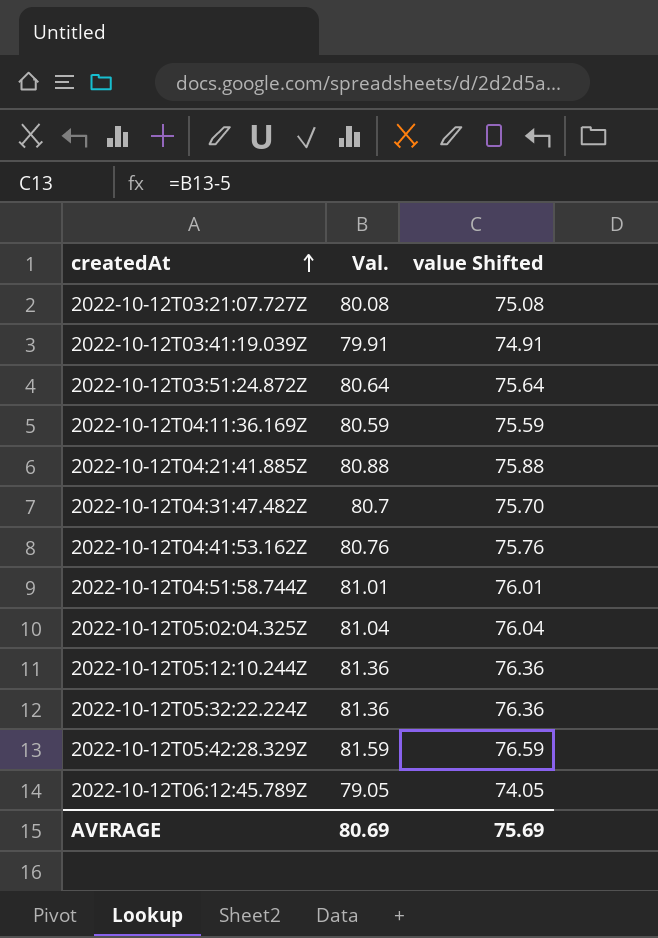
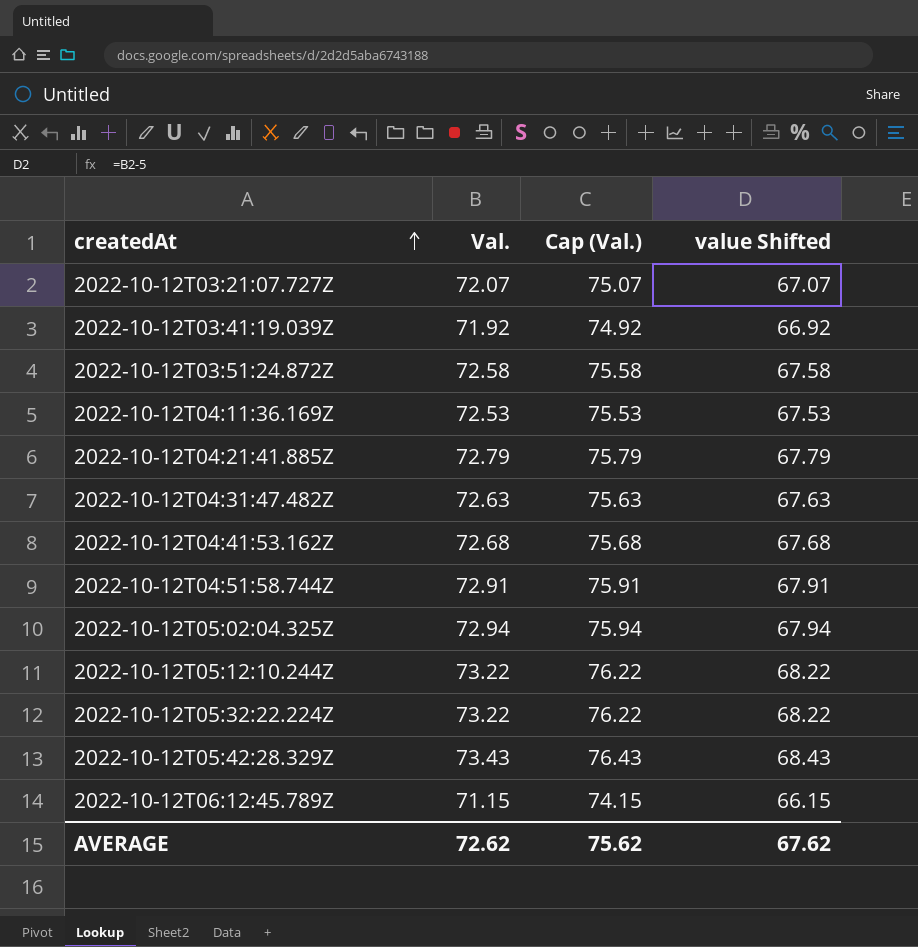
column Cap (Val.) | formula: none -> [Val.] + 3
2022-10-12T03:21:07.727Z | Val.: 80.08 -> 72.07
2022-10-12T03:21:07.727Z | value Shifted: 75.08 -> 67.07
2022-10-12T03:41:19.039Z | Val.: 79.91 -> 71.92
2022-10-12T03:41:19.039Z | value Shifted: 74.91 -> 66.92
2022-10-12T03:51:24.872Z | Val.: 80.64 -> 72.58
2022-10-12T03:51:24.872Z | value Shifted: 75.64 -> 67.58
2022-10-12T04:11:36.169Z | Val.: 80.59 -> 72.53
2022-10-12T04:11:36.169Z | value Shifted: 75.59 -> 67.53
2022-10-12T04:21:41.885Z | Val.: 80.88 -> 72.79
2022-10-12T04:21:41.885Z | value Shifted: 75.88 -> 67.79
2022-10-12T04:31:47.482Z | Val.: 80.7 -> 72.63
2022-10-12T04:31:47.482Z | value Shifted: 75.70 -> 67.63
2022-10-12T04:41:53.162Z | Val.: 80.76 -> 72.68
2022-10-12T04:41:53.162Z | value Shifted: 75.76 -> 67.68
2022-10-12T04:51:58.744Z | Val.: 81.01 -> 72.91
2022-10-12T04:51:58.744Z | value Shifted: 76.01 -> 67.91
2022-10-12T05:02:04.325Z | Val.: 81.04 -> 72.94
2022-10-12T05:02:04.325Z | value Shifted: 76.04 -> 67.94
2022-10-12T05:12:10.244Z | Val.: 81.36 -> 73.22
2022-10-12T05:12:10.244Z | value Shifted: 76.36 -> 68.22
2022-10-12T05:32:22.224Z | Val.: 81.36 -> 73.22
2022-10-12T05:32:22.224Z | value Shifted: 76.36 -> 68.22
2022-10-12T05:42:28.329Z | Val.: 81.59 -> 73.43
2022-10-12T05:42:28.329Z | value Shifted: 76.59 -> 68.43
2022-10-12T06:12:45.789Z | Val.: 79.05 -> 71.15
2022-10-12T06:12:45.789Z | value Shifted: 74.05 -> 66.15
AVERAGE | Val.: 80.69 -> 72.62
AVERAGE | value Shifted: 75.69 -> 67.62

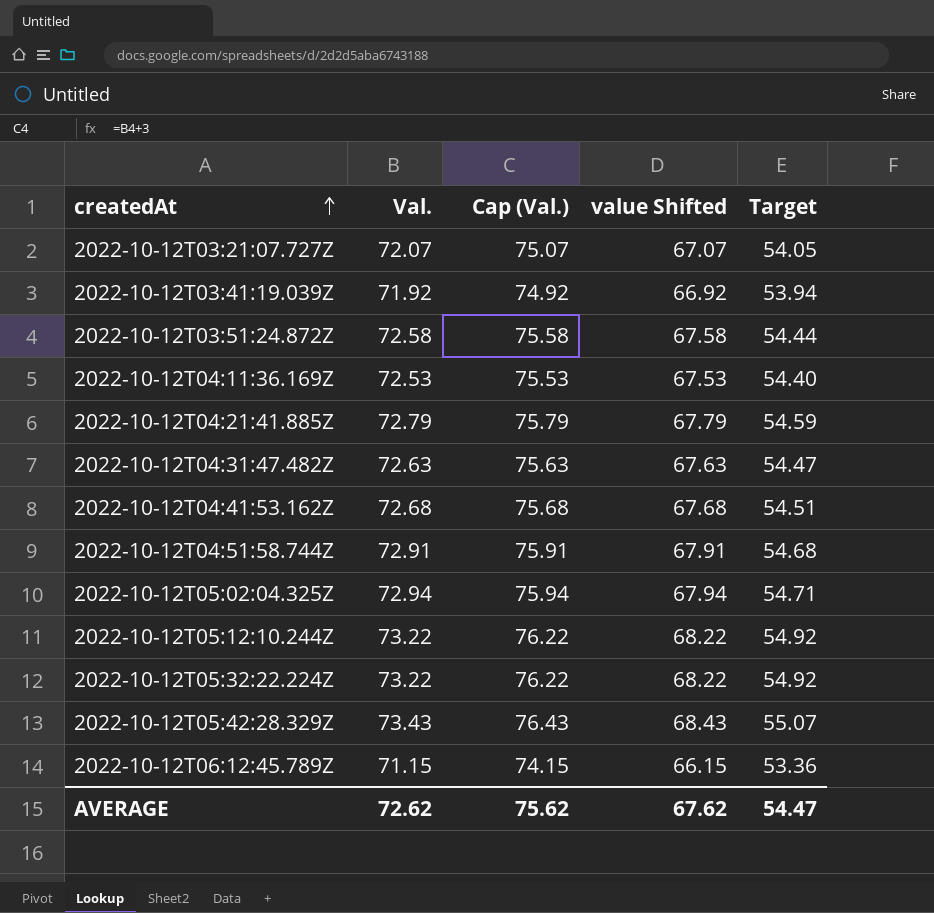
column Target | formula: none -> [Val.] * 0.75

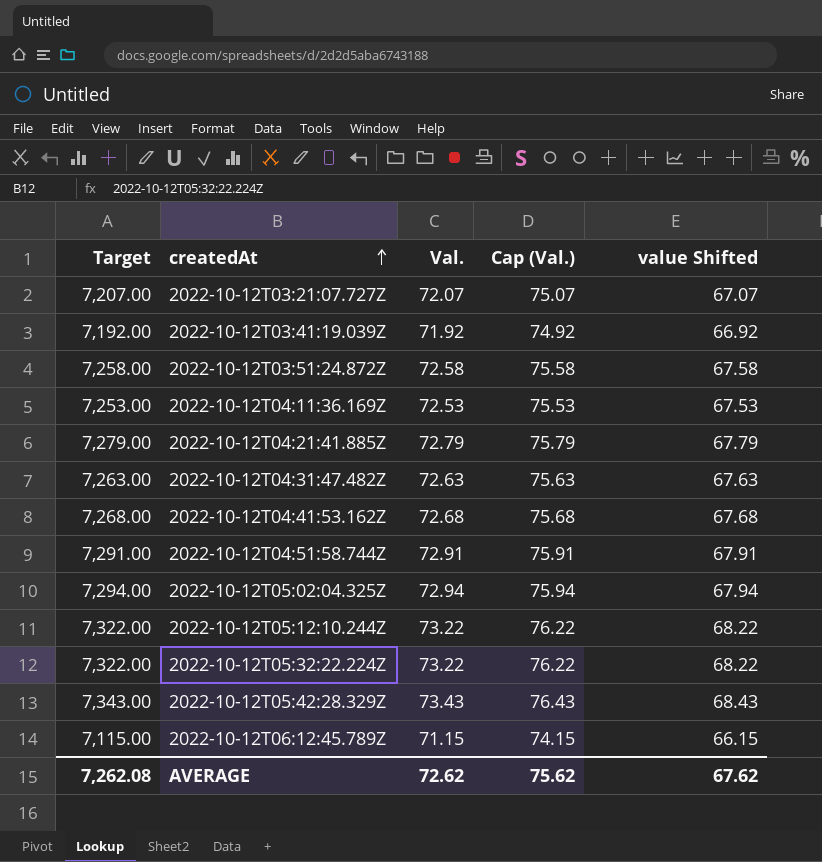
column Target | formula: [Val.] * 0.75 -> [Val.] * 100
column Target | position: 5 -> 1
AVERAGE | Target: 54.47 -> 7,262.08

